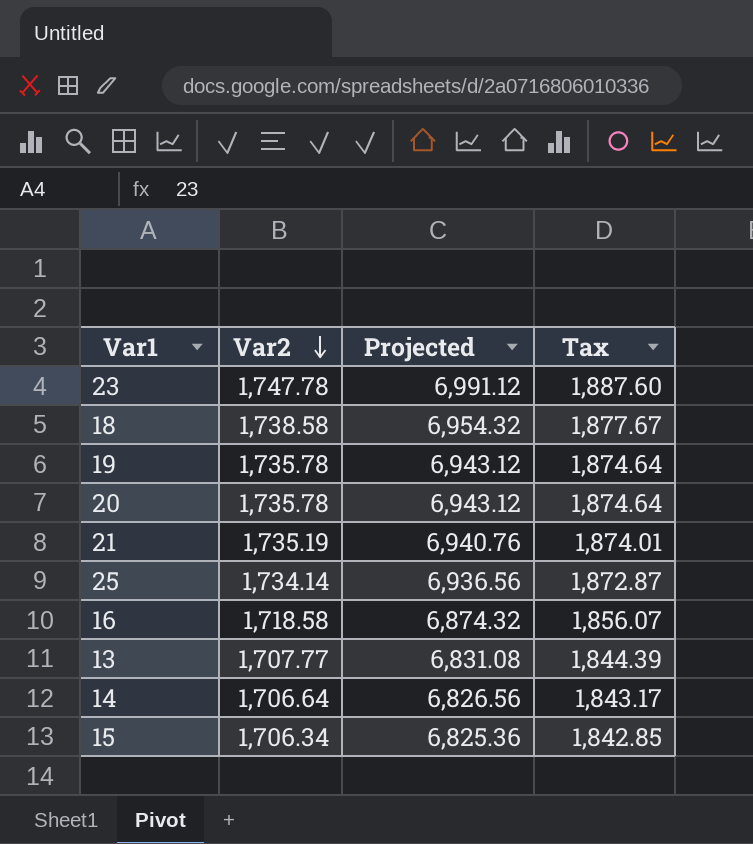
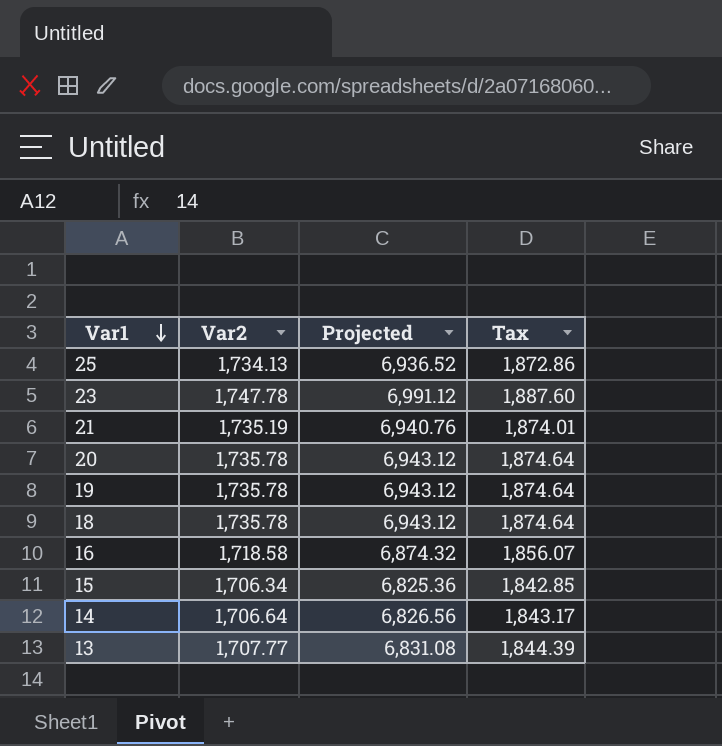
row order: Var2 descending -> Var1 descending
25 | Var2: 1,734.14 -> 1,734.13
25 | Projected: 6,936.56 -> 6,936.52
25 | Tax: 1,872.87 -> 1,872.86
18 | Var2: 1,738.58 -> 1,735.78
18 | Projected: 6,954.32 -> 6,943.12
18 | Tax: 1,877.67 -> 1,874.64

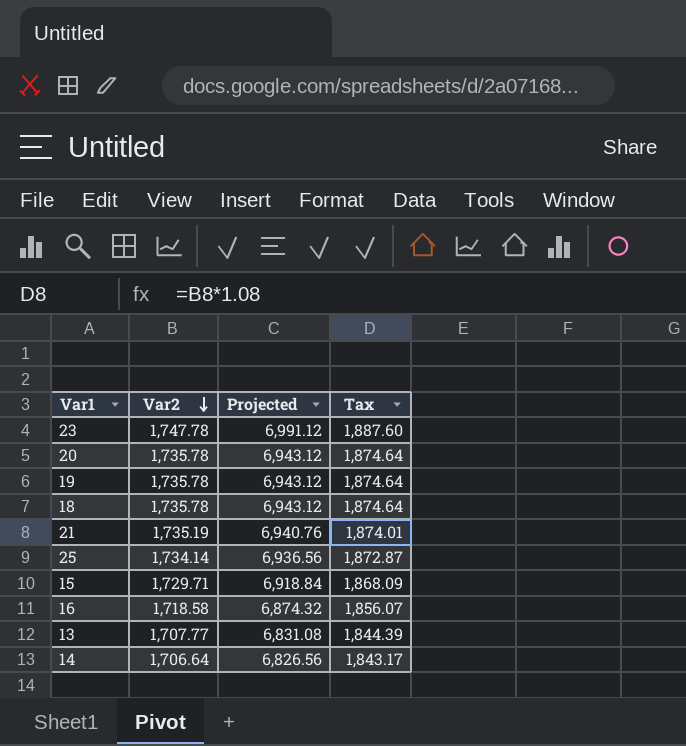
row order: Var1 descending -> Var2 descending
25 | Var2: 1,734.13 -> 1,734.14
25 | Projected: 6,936.52 -> 6,936.56
25 | Tax: 1,872.86 -> 1,872.87
15 | Var2: 1,706.34 -> 1,729.71
15 | Projected: 6,825.36 -> 6,918.84
15 | Tax: 1,842.85 -> 1,868.09

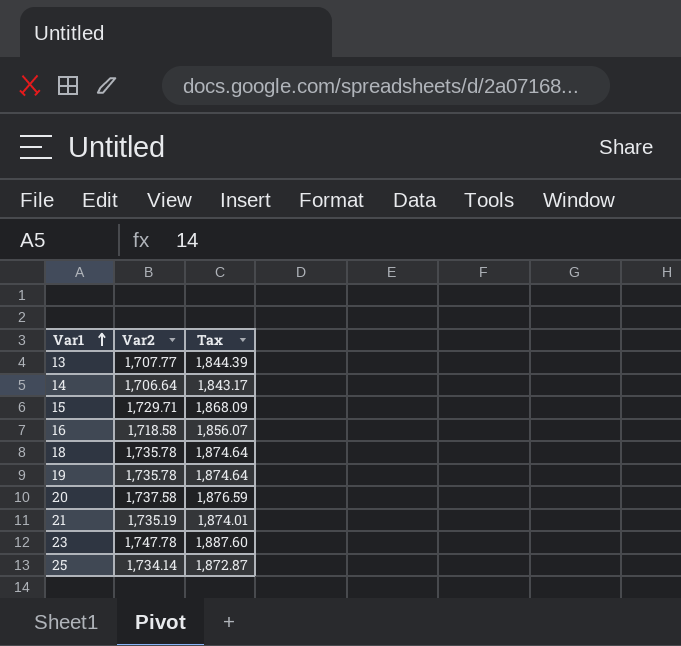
row order: Var2 descending -> Var1 ascending
column Projected | formula: [Var2] * 4 -> none
20 | Var2: 1,735.78 -> 1,737.58
20 | Tax: 1,874.64 -> 1,876.59

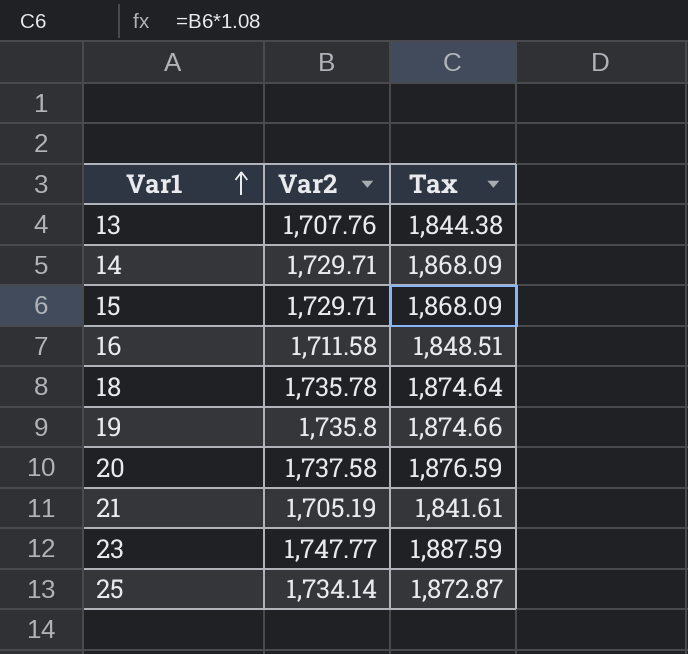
13 | Var2: 1,707.77 -> 1,707.76
13 | Tax: 1,844.39 -> 1,844.38
14 | Var2: 1,706.64 -> 1,729.71
14 | Tax: 1,843.17 -> 1,868.09
16 | Var2: 1,718.58 -> 1,711.58
16 | Tax: 1,856.07 -> 1,848.51
19 | Var2: 1,735.78 -> 1,735.8
19 | Tax: 1,874.64 -> 1,874.66
21 | Var2: 1,735.19 -> 1,705.19
21 | Tax: 1,874.01 -> 1,841.61
23 | Var2: 1,747.78 -> 1,747.77
23 | Tax: 1,887.60 -> 1,887.59

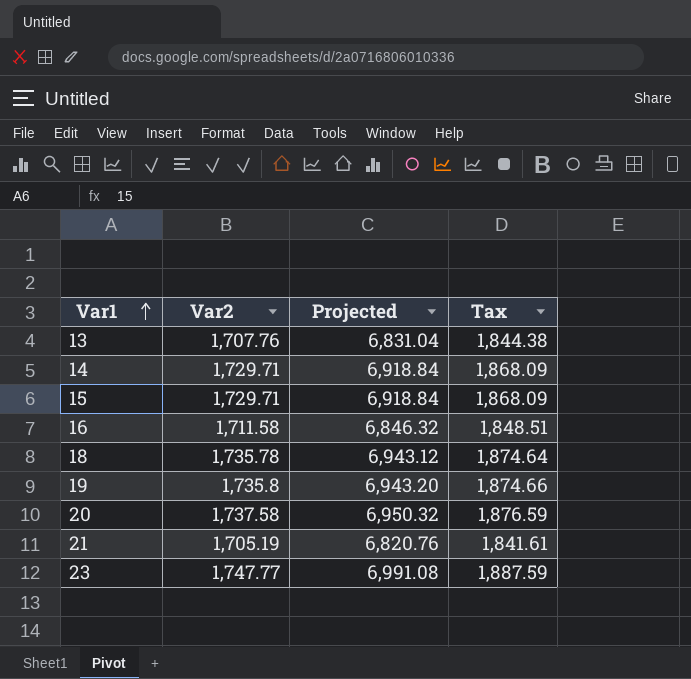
column Projected | formula: none -> [Var2] * 4
row 25: 1,734.14 | 1,872.87 -> none

